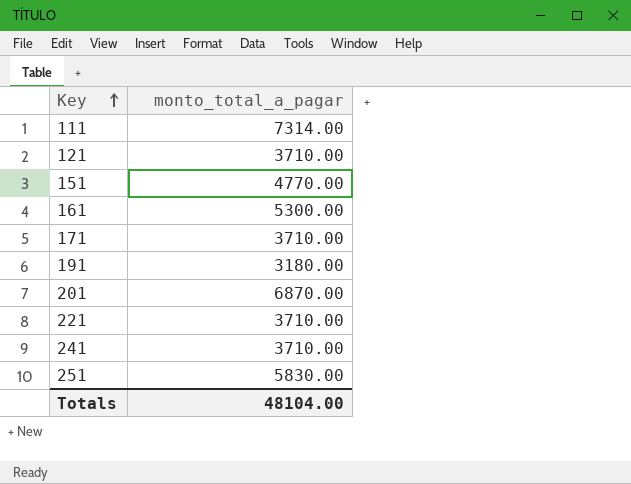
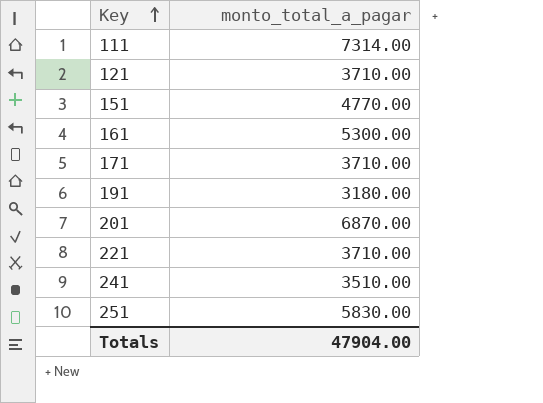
241 | monto_total_a_pagar: 3710.00 -> 3510.00
Totals | monto_total_a_pagar: 48104.00 -> 47904.00

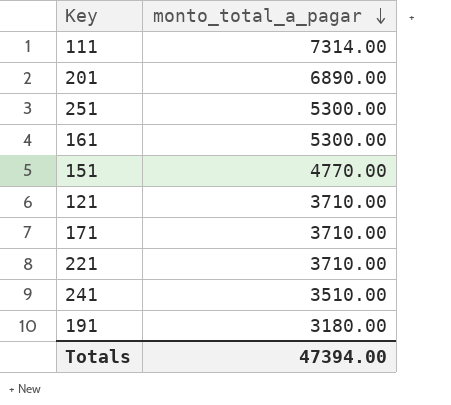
row order: Key ascending -> monto_total_a_pagar descending
201 | monto_total_a_pagar: 6870.00 -> 6890.00
251 | monto_total_a_pagar: 5830.00 -> 5300.00
Totals | monto_total_a_pagar: 47904.00 -> 47394.00

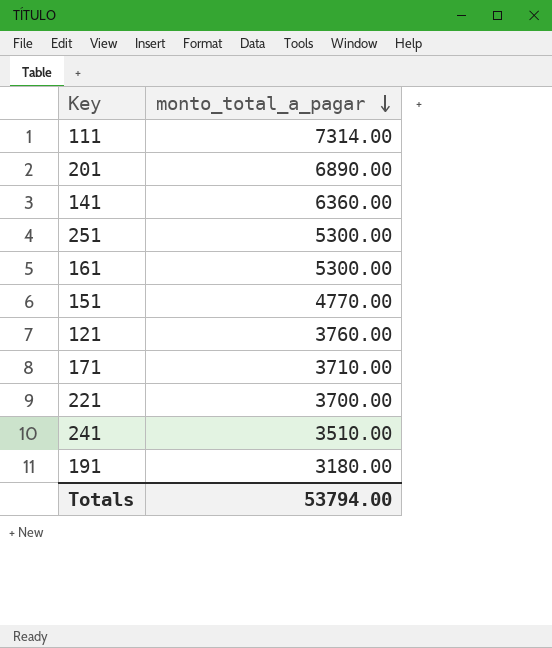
row 141: none -> 6360.00
121 | monto_total_a_pagar: 3710.00 -> 3760.00
221 | monto_total_a_pagar: 3710.00 -> 3700.00
Totals | monto_total_a_pagar: 47394.00 -> 53794.00

